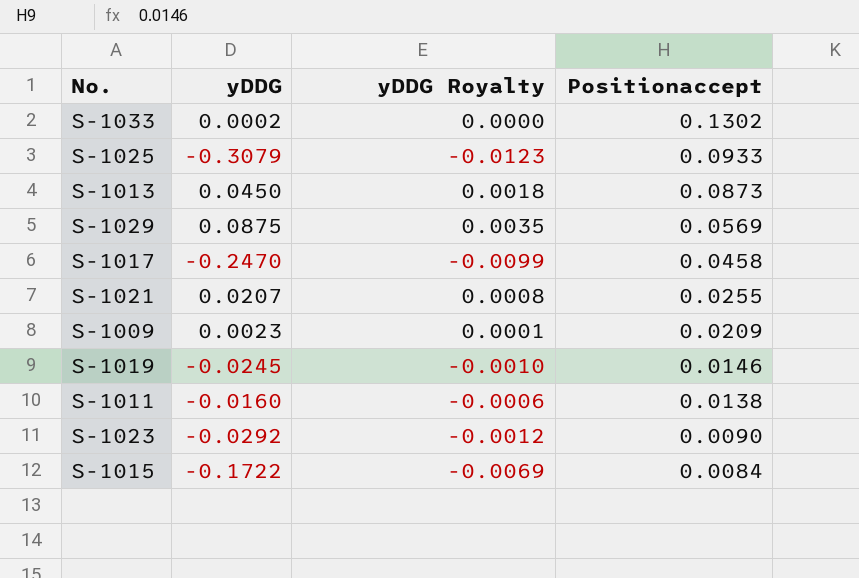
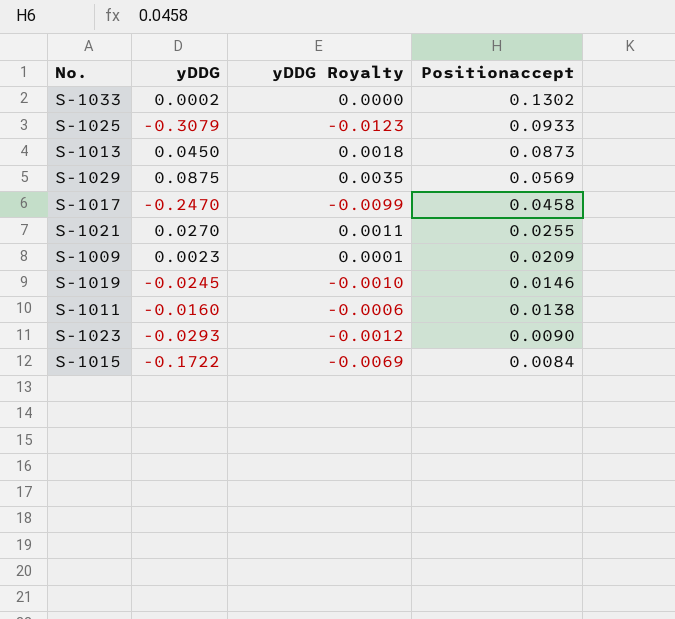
S-1021 | yDDG: 0.0207 -> 0.0270
S-1021 | yDDG Royalty: 0.0008 -> 0.0011
S-1023 | yDDG: -0.0292 -> -0.0293

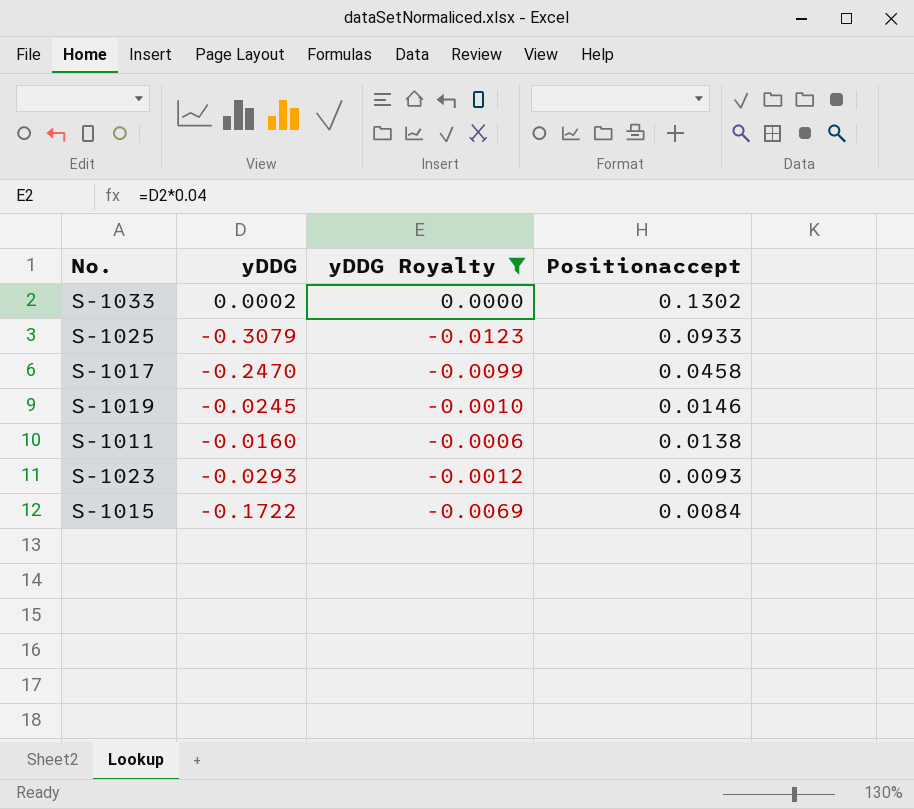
filter: none -> yDDG Royalty <= 0.0000
S-1023 | Positionaccept: 0.0090 -> 0.0093

